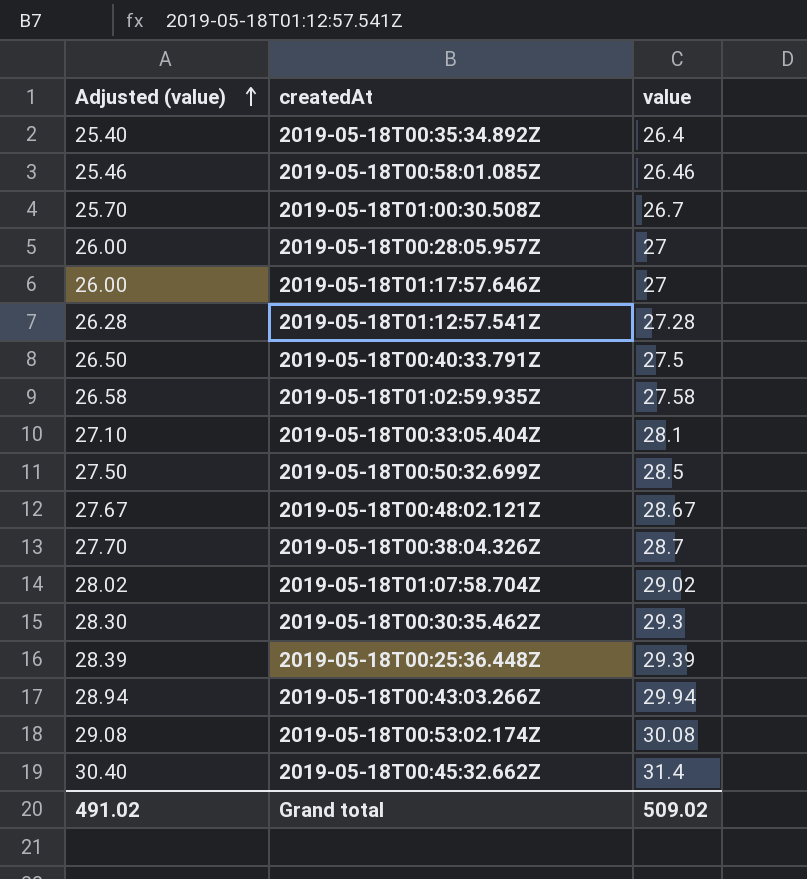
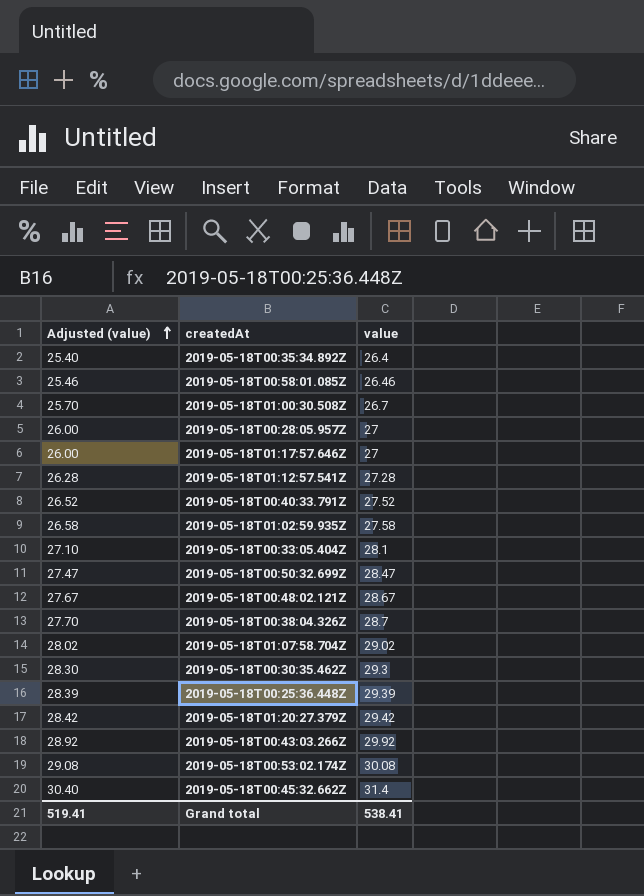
2019-05-18T00:40:33.791Z | Adjusted (value): 26.50 -> 26.52
2019-05-18T00:40:33.791Z | value: 27.5 -> 27.52
2019-05-18T00:50:32.699Z | Adjusted (value): 27.50 -> 27.47
2019-05-18T00:50:32.699Z | value: 28.5 -> 28.47
row 2019-05-18T01:20:27.379Z: none -> 28.42 | 29.42
2019-05-18T00:43:03.266Z | Adjusted (value): 28.94 -> 28.92
2019-05-18T00:43:03.266Z | value: 29.94 -> 29.92
Grand total | Adjusted (value): 491.02 -> 519.41
Grand total | value: 509.02 -> 538.41

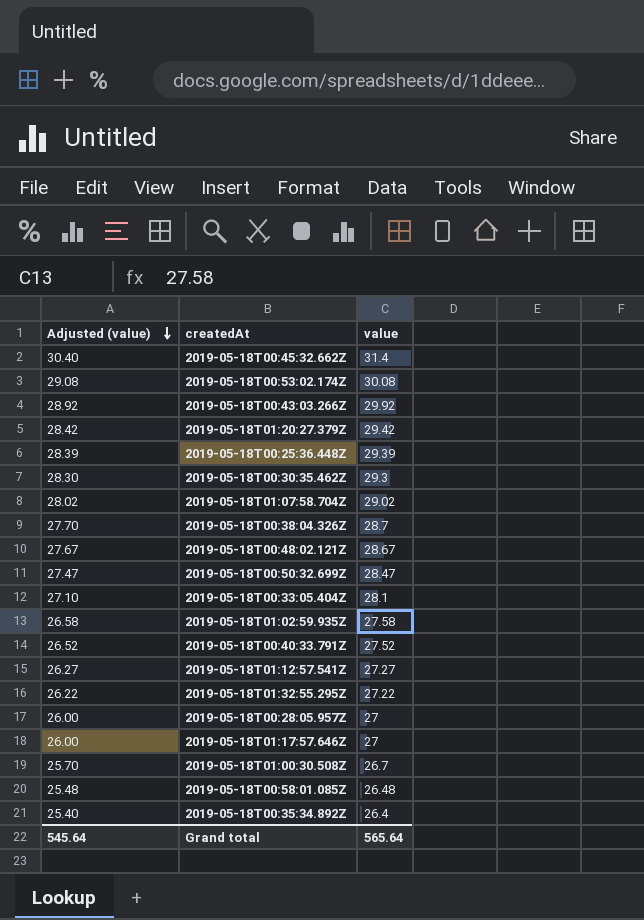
row order: Adjusted (value) ascending -> Adjusted (value) descending
2019-05-18T01:12:57.541Z | Adjusted (value): 26.28 -> 26.27
2019-05-18T01:12:57.541Z | value: 27.28 -> 27.27
row 2019-05-18T01:32:55.295Z: none -> 26.22 | 27.22
2019-05-18T00:58:01.085Z | Adjusted (value): 25.46 -> 25.48
2019-05-18T00:58:01.085Z | value: 26.46 -> 26.48
Grand total | Adjusted (value): 519.41 -> 545.64
Grand total | value: 538.41 -> 565.64

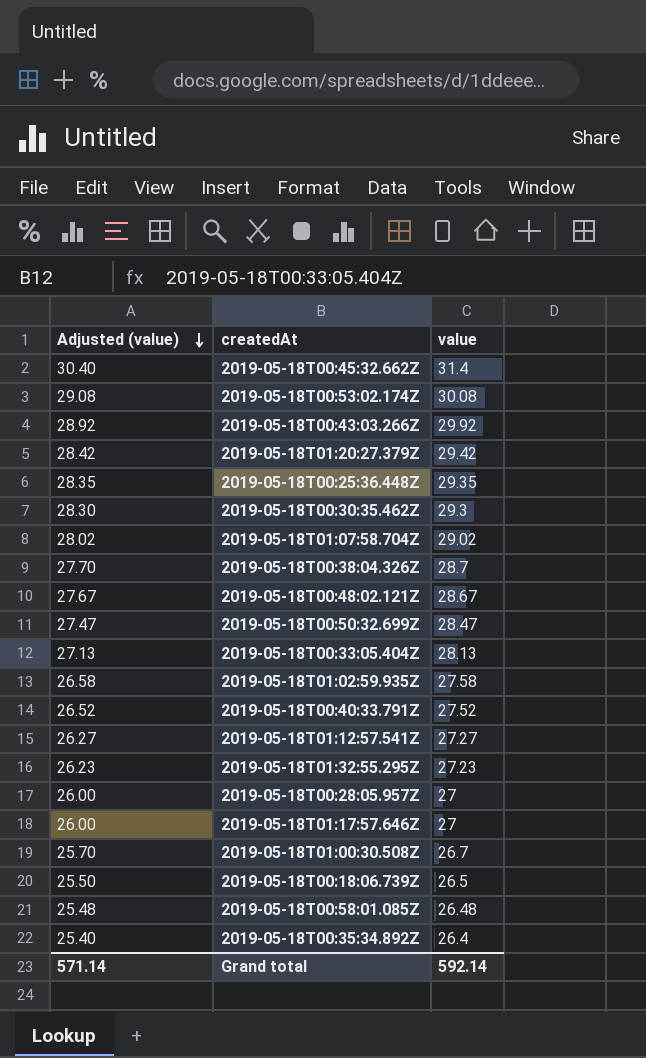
2019-05-18T00:25:36.448Z | Adjusted (value): 28.39 -> 28.35
2019-05-18T00:25:36.448Z | value: 29.39 -> 29.35
2019-05-18T00:33:05.404Z | Adjusted (value): 27.10 -> 27.13
2019-05-18T00:33:05.404Z | value: 28.1 -> 28.13
2019-05-18T01:32:55.295Z | Adjusted (value): 26.22 -> 26.23
2019-05-18T01:32:55.295Z | value: 27.22 -> 27.23
row 2019-05-18T00:18:06.739Z: none -> 25.50 | 26.5
Grand total | Adjusted (value): 545.64 -> 571.14
Grand total | value: 565.64 -> 592.14

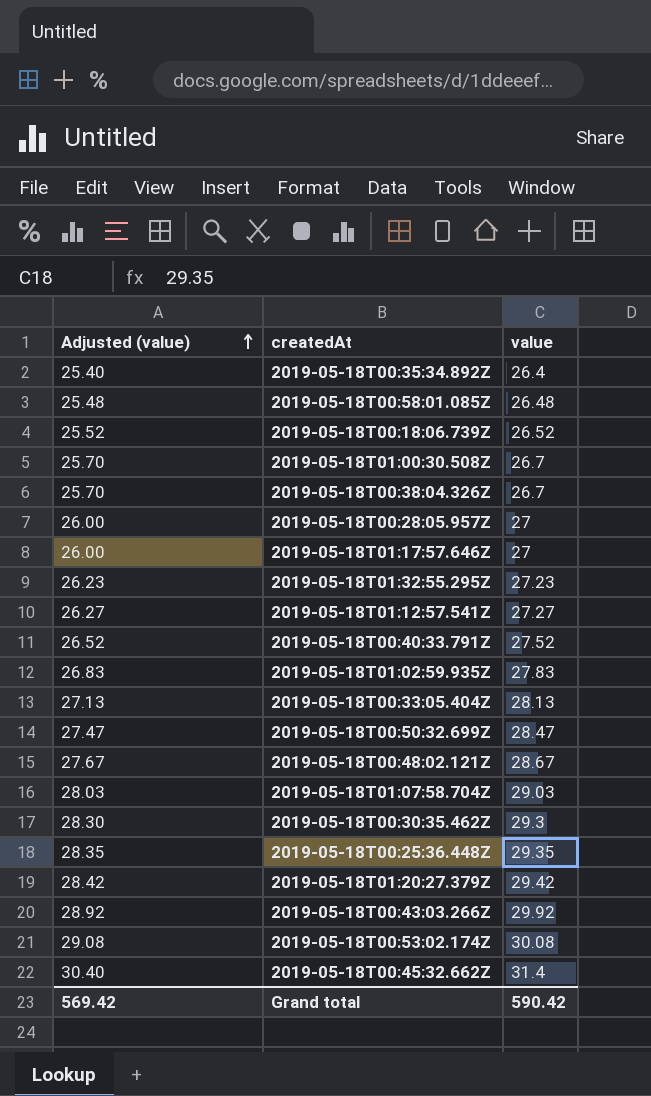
row order: Adjusted (value) descending -> Adjusted (value) ascending
2019-05-18T00:18:06.739Z | Adjusted (value): 25.50 -> 25.52
2019-05-18T00:18:06.739Z | value: 26.5 -> 26.52
2019-05-18T00:38:04.326Z | Adjusted (value): 27.70 -> 25.70
2019-05-18T00:38:04.326Z | value: 28.7 -> 26.7
2019-05-18T01:02:59.935Z | Adjusted (value): 26.58 -> 26.83
2019-05-18T01:02:59.935Z | value: 27.58 -> 27.83
2019-05-18T01:07:58.704Z | Adjusted (value): 28.02 -> 28.03
2019-05-18T01:07:58.704Z | value: 29.02 -> 29.03
Grand total | Adjusted (value): 571.14 -> 569.42
Grand total | value: 592.14 -> 590.42

